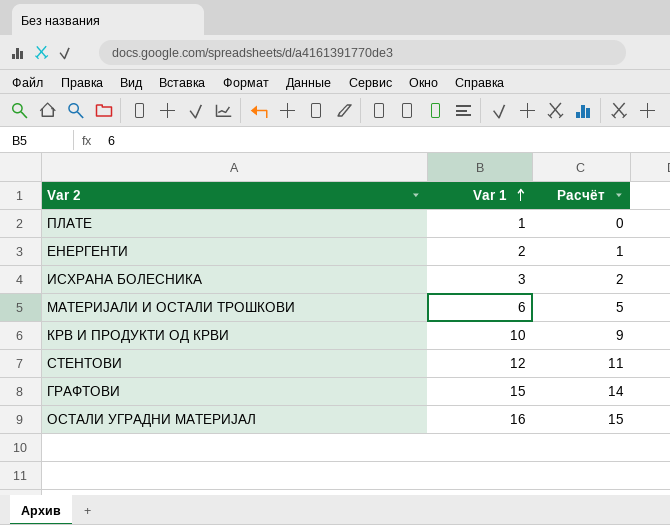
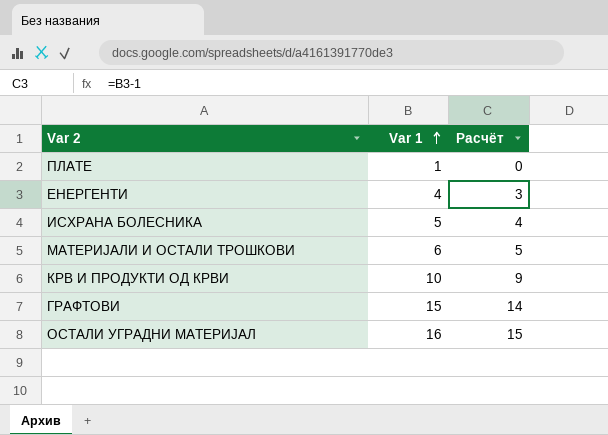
row СТЕНТОВИ: 12 | 11 -> none
ЕНЕРГЕНТИ | Var 1: 2 -> 4
ЕНЕРГЕНТИ | Расчёт: 1 -> 3
ИСХРАНА БОЛЕСНИКА | Var 1: 3 -> 5
ИСХРАНА БОЛЕСНИКА | Расчёт: 2 -> 4

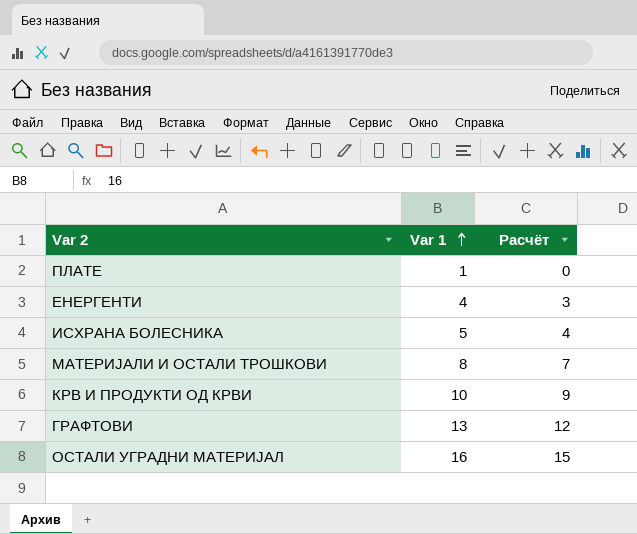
МАТЕРИЈАЛИ И ОСТАЛИ ТРОШКОВИ | Var 1: 6 -> 8
МАТЕРИЈАЛИ И ОСТАЛИ ТРОШКОВИ | Расчёт: 5 -> 7
ГРАФТОВИ | Var 1: 15 -> 13
ГРАФТОВИ | Расчёт: 14 -> 12

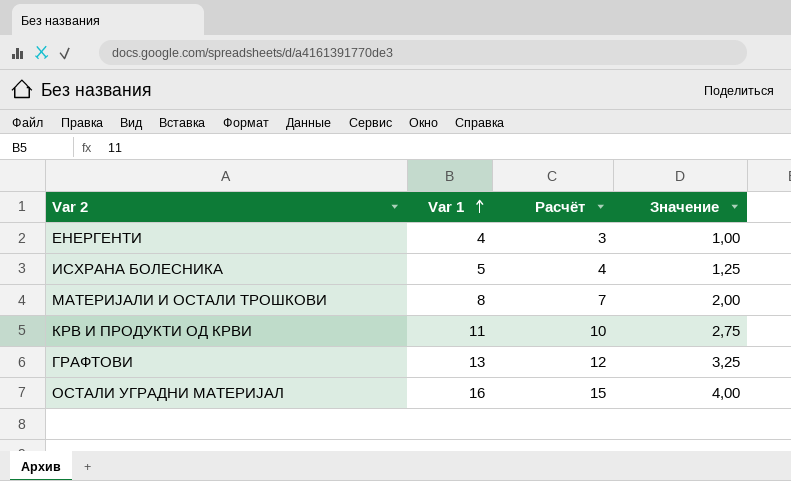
column Значение | formula: none -> [Var 1] * 0,25
row ПЛАТЕ: 1 | 0 -> none
КРВ И ПРОДУКТИ ОД КРВИ | Var 1: 10 -> 11
КРВ И ПРОДУКТИ ОД КРВИ | Расчёт: 9 -> 10

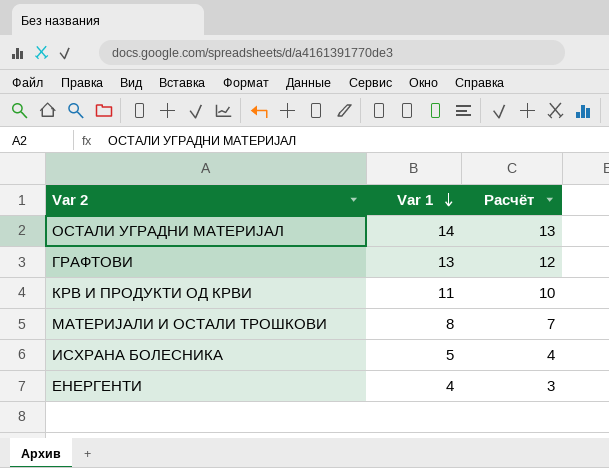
row order: Var 1 ascending -> Var 1 descending
column Значение | formula: [Var 1] * 0,25 -> none
ОСТАЛИ УГРАДНИ МАТЕРИЈАЛ | Var 1: 16 -> 14
ОСТАЛИ УГРАДНИ МАТЕРИЈАЛ | Расчёт: 15 -> 13

